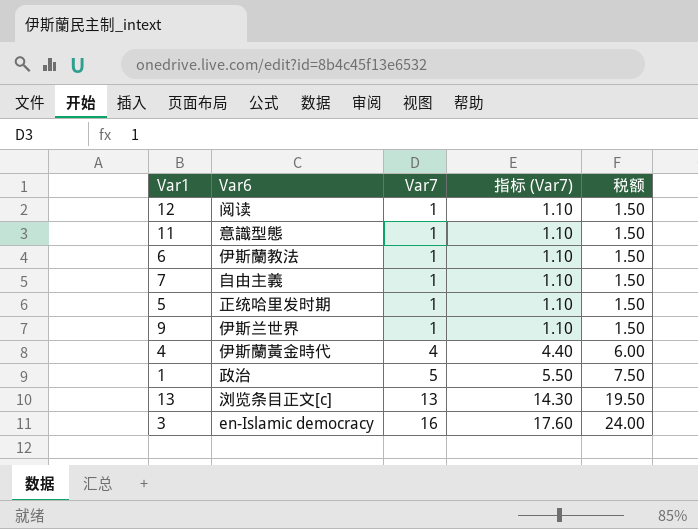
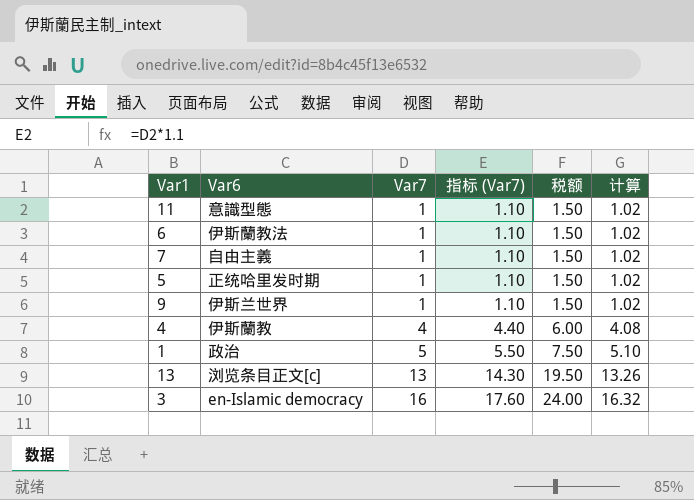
column 计算 | formula: none -> [Var7] * 1.02
row 12: 阅读 | 1 | 1.10 | 1.50 -> none
4 | Var6: 伊斯蘭黃金時代 -> 伊斯蘭教

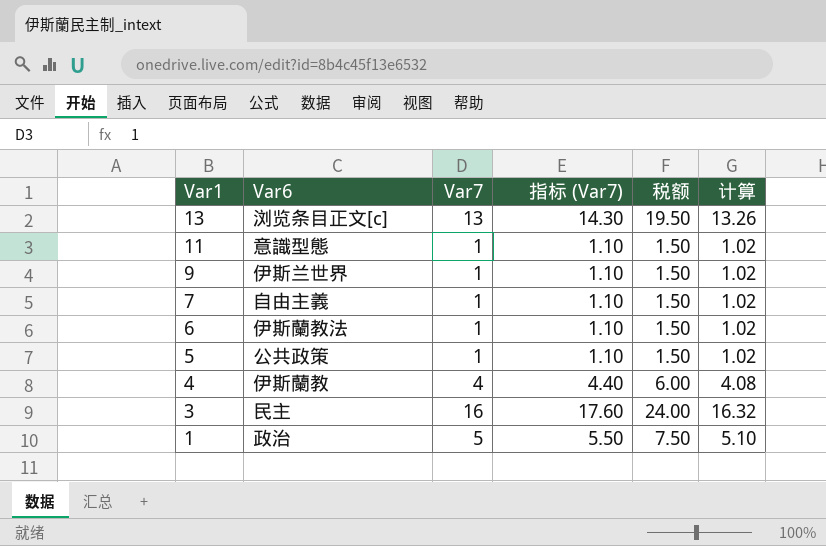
row order: Var7 ascending -> Var1 descending
5 | Var6: 正统哈里发时期 -> 公共政策
3 | Var6: en-Islamic democracy -> 民主

